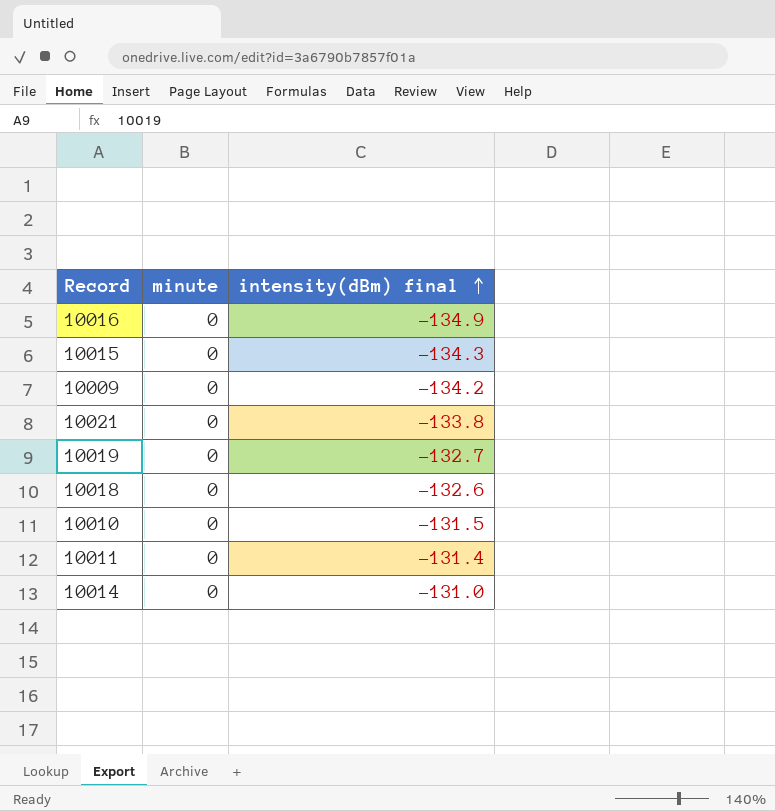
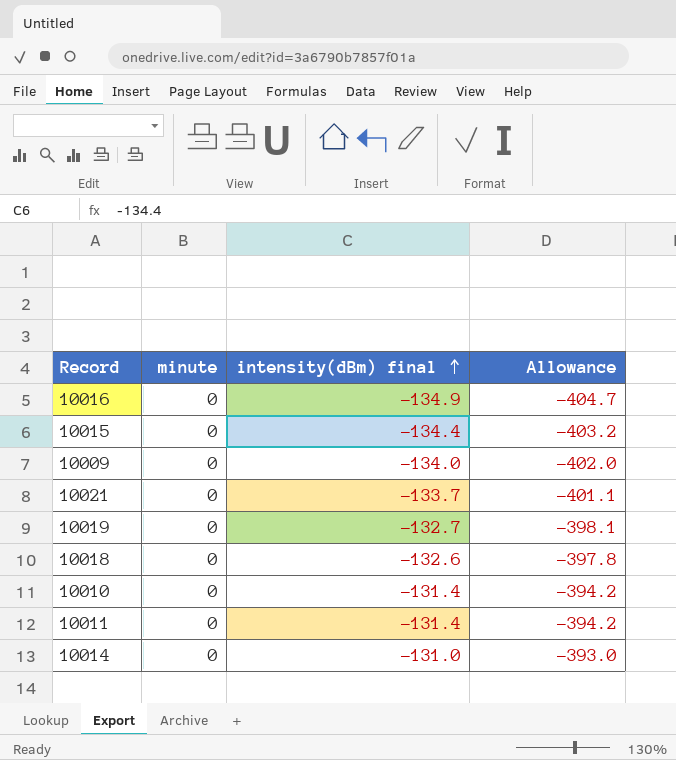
column Allowance | formula: none -> [intensity(dBm) final] * 3
10015 | intensity(dBm) final: -134.3 -> -134.4
10009 | intensity(dBm) final: -134.2 -> -134.0
10021 | intensity(dBm) final: -133.8 -> -133.7
10010 | intensity(dBm) final: -131.5 -> -131.4

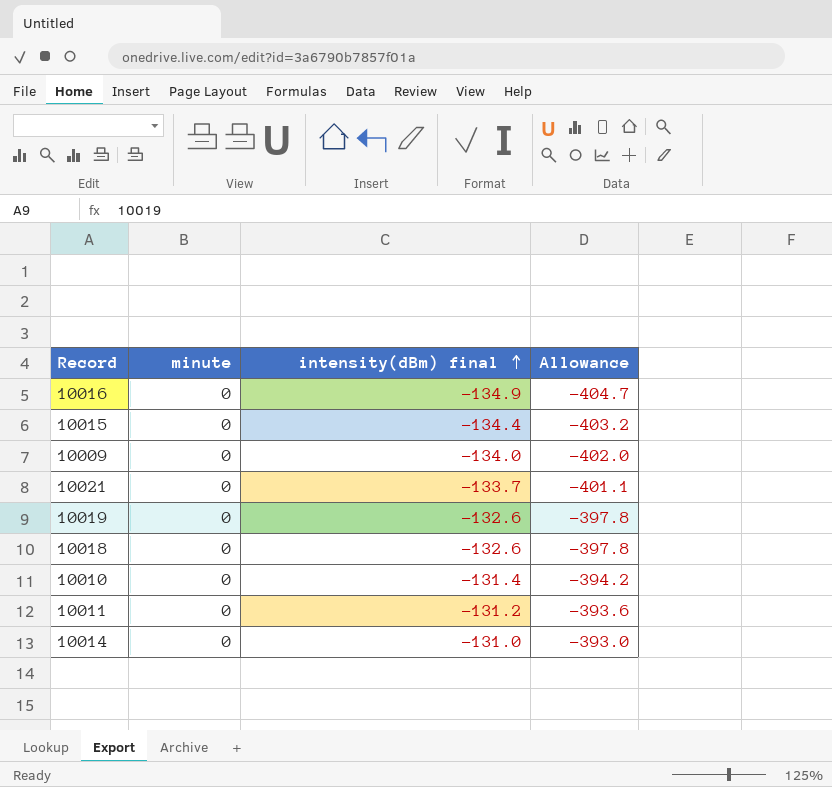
10019 | intensity(dBm) final: -132.7 -> -132.6
10019 | Allowance: -398.1 -> -397.8
10011 | intensity(dBm) final: -131.4 -> -131.2
10011 | Allowance: -394.2 -> -393.6

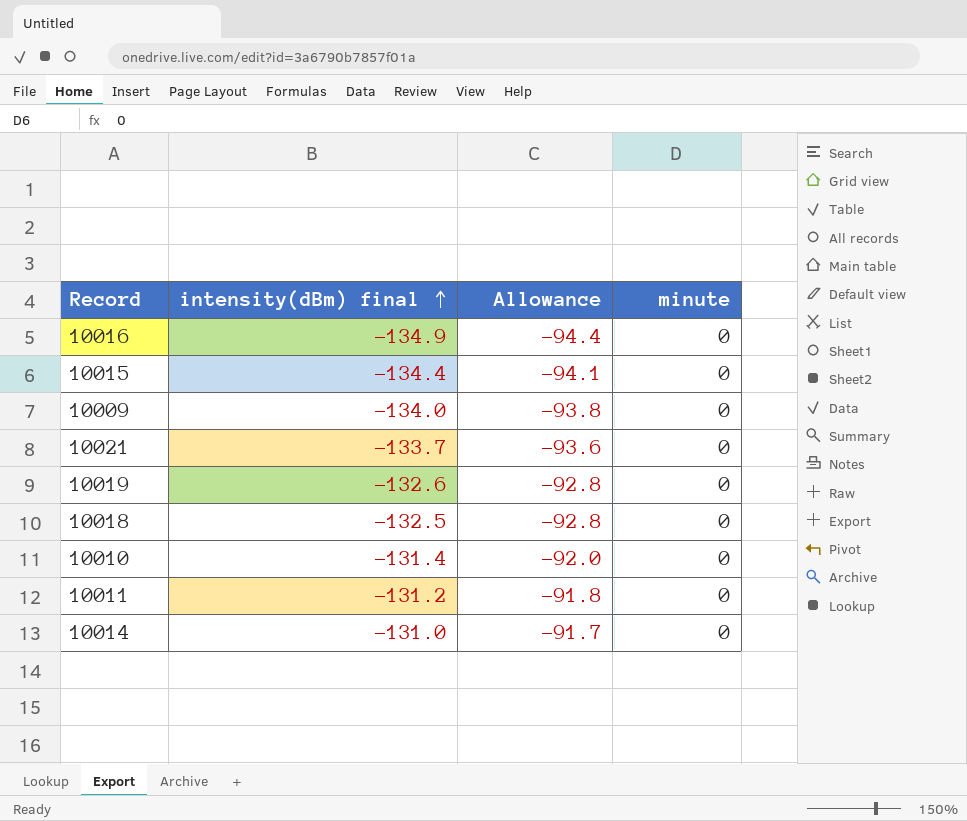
column Allowance | formula: [intensity(dBm) final] * 3 -> [intensity(dBm) final] * 0.7
column minute | position: 2 -> 4
10018 | intensity(dBm) final: -132.6 -> -132.5

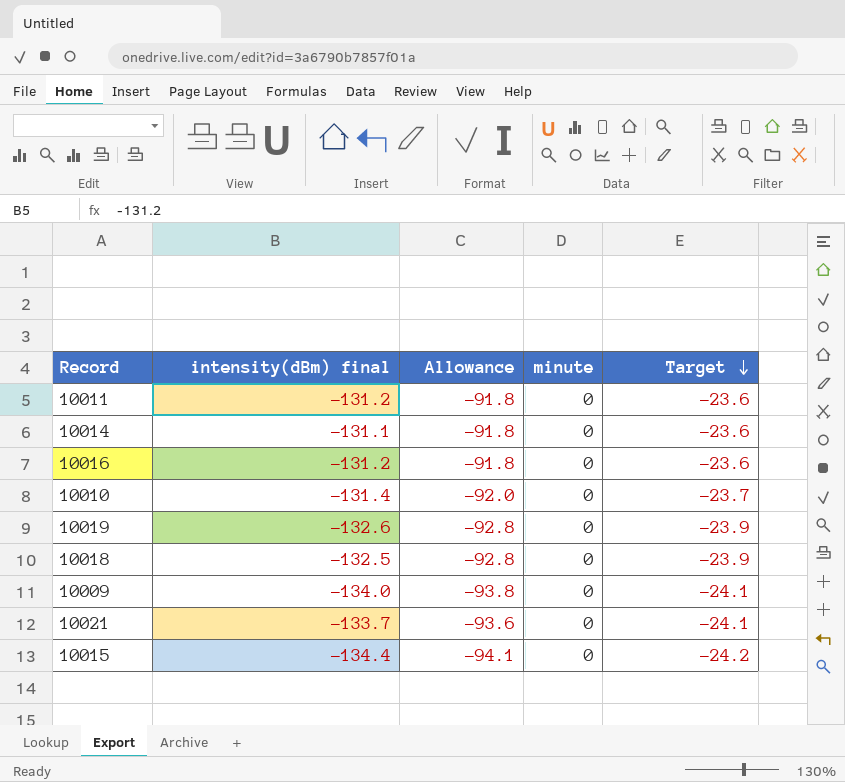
row order: intensity(dBm) final ascending -> Target descending
column Target | formula: none -> [intensity(dBm) final] * 0.18
10014 | intensity(dBm) final: -131.0 -> -131.1
10014 | Allowance: -91.7 -> -91.8
10016 | intensity(dBm) final: -134.9 -> -131.2
10016 | Allowance: -94.4 -> -91.8

